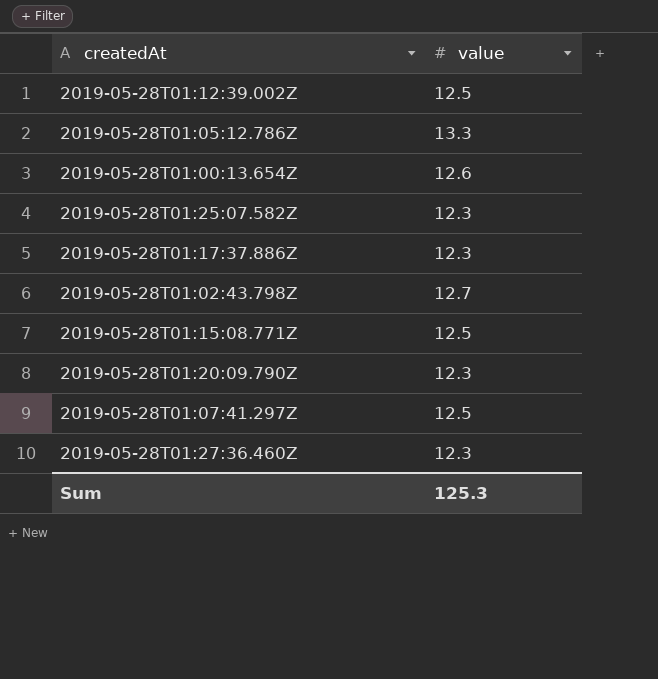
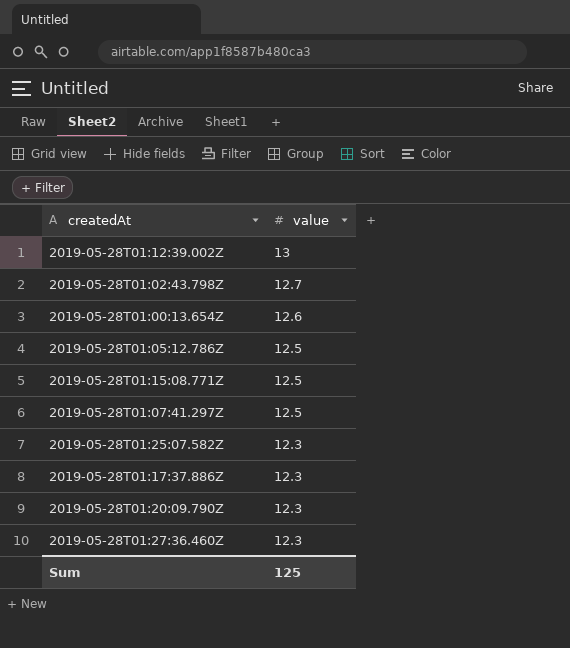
row order: none -> value descending
2019-05-28T01:12:39.002Z | value: 12.5 -> 13
2019-05-28T01:05:12.786Z | value: 13.3 -> 12.5
Sum | value: 125.3 -> 125

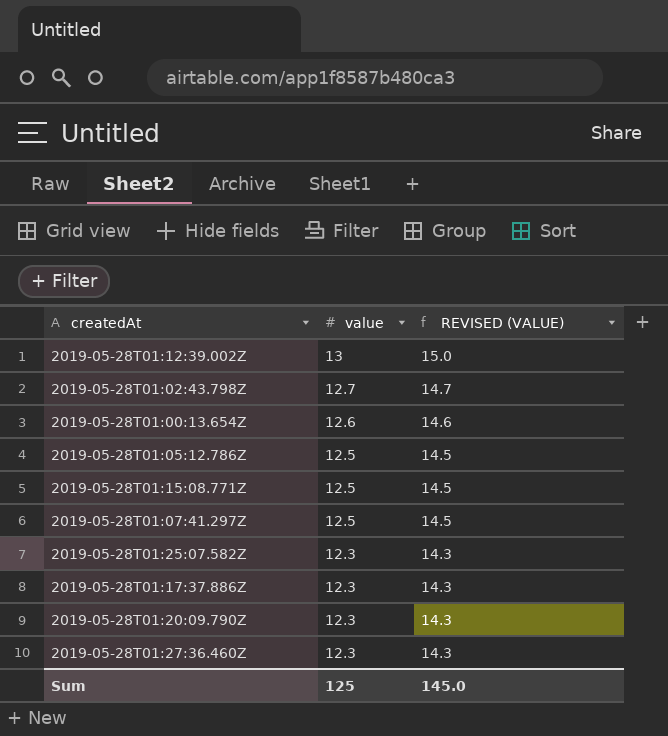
column REVISED (VALUE) | formula: none -> [value] + 2

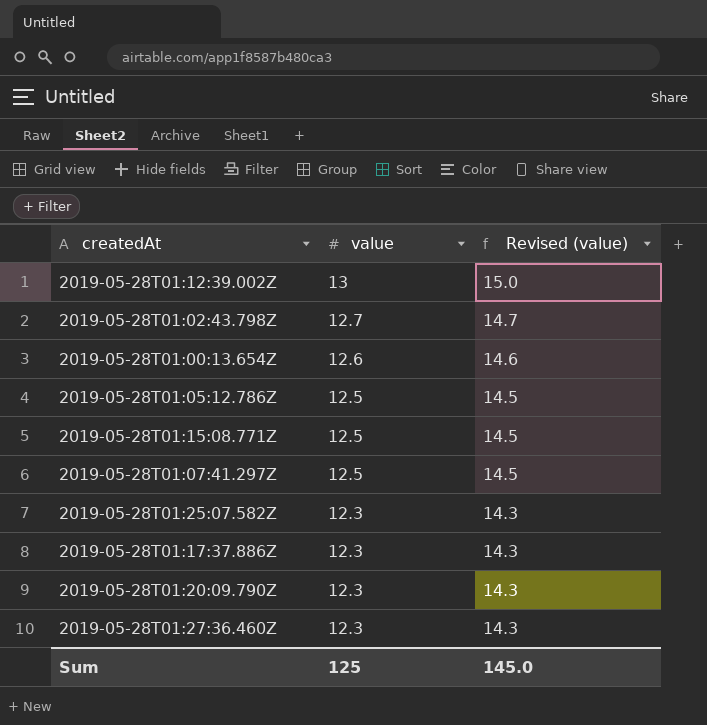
column name: REVISED (VALUE) -> Revised (value)

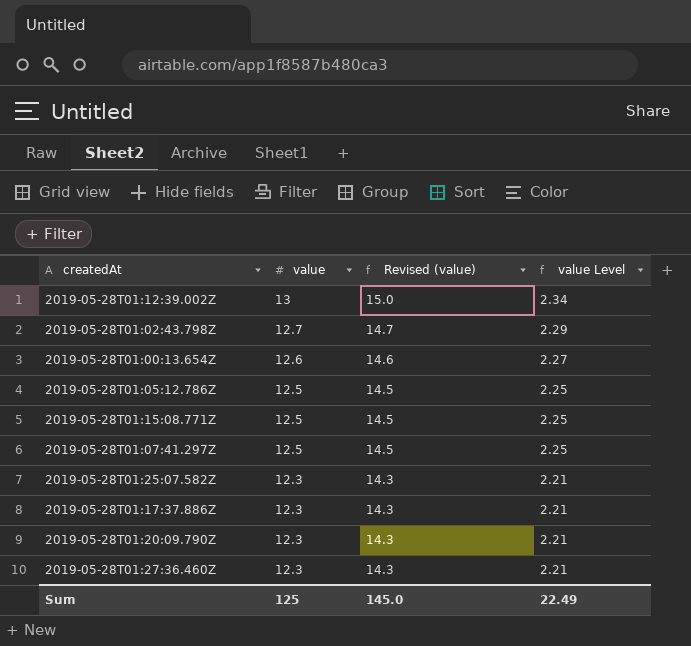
column value Level | formula: none -> [value] * 0.18

